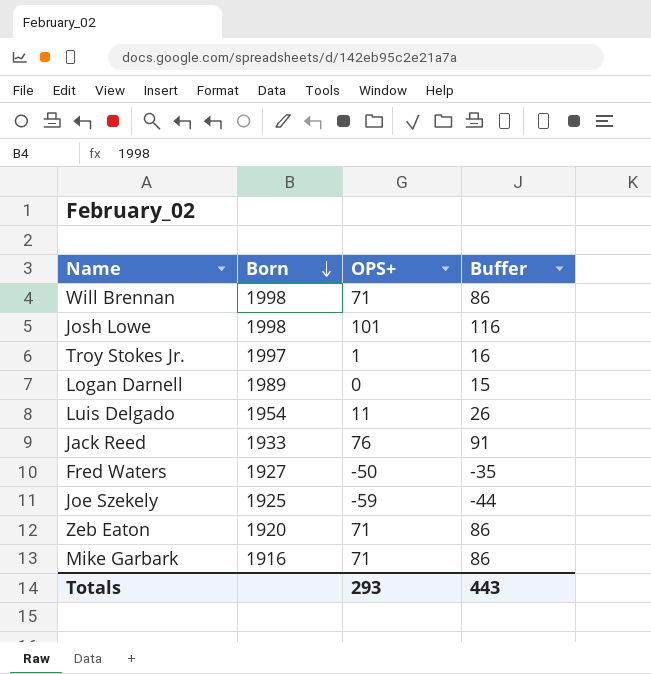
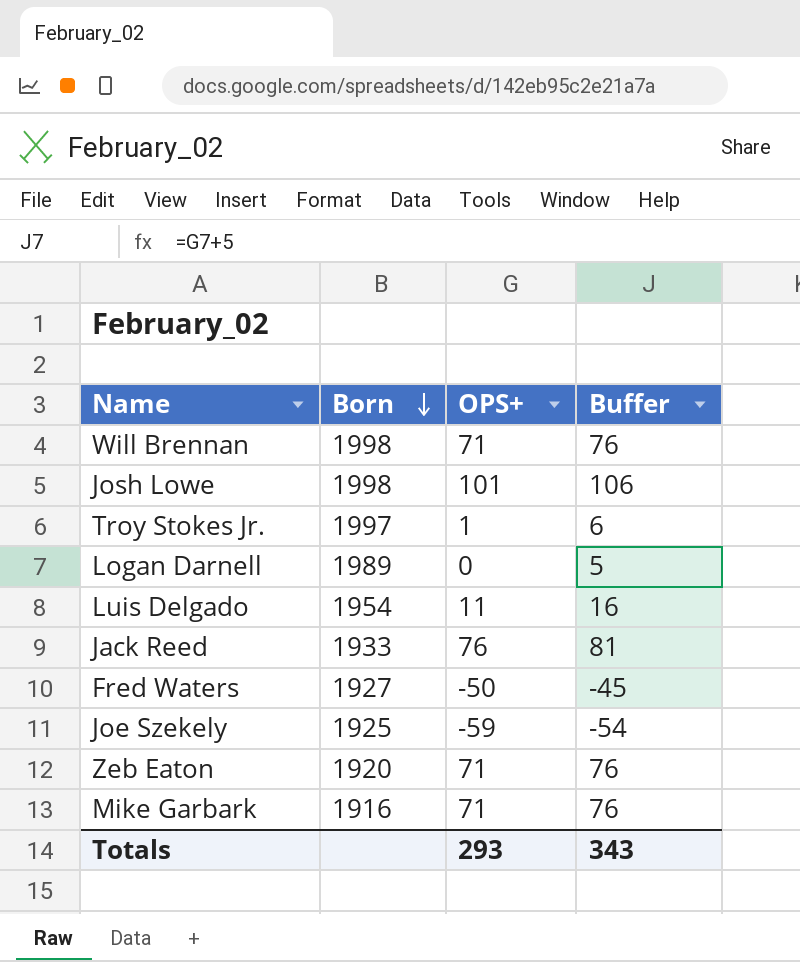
column Buffer | formula: [OPS+] + 15 -> [OPS+] + 5
Totals | Buffer: 443 -> 343

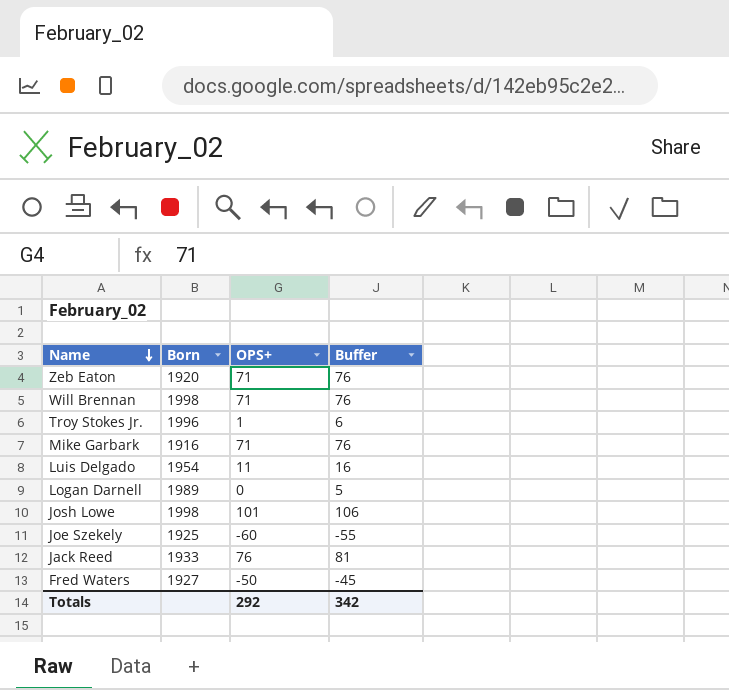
row order: Born descending -> Name descending
Troy Stokes Jr. | Born: 1997 -> 1996
Joe Szekely | OPS+: -59 -> -60
Joe Szekely | Buffer: -54 -> -55
Totals | OPS+: 293 -> 292
Totals | Buffer: 343 -> 342

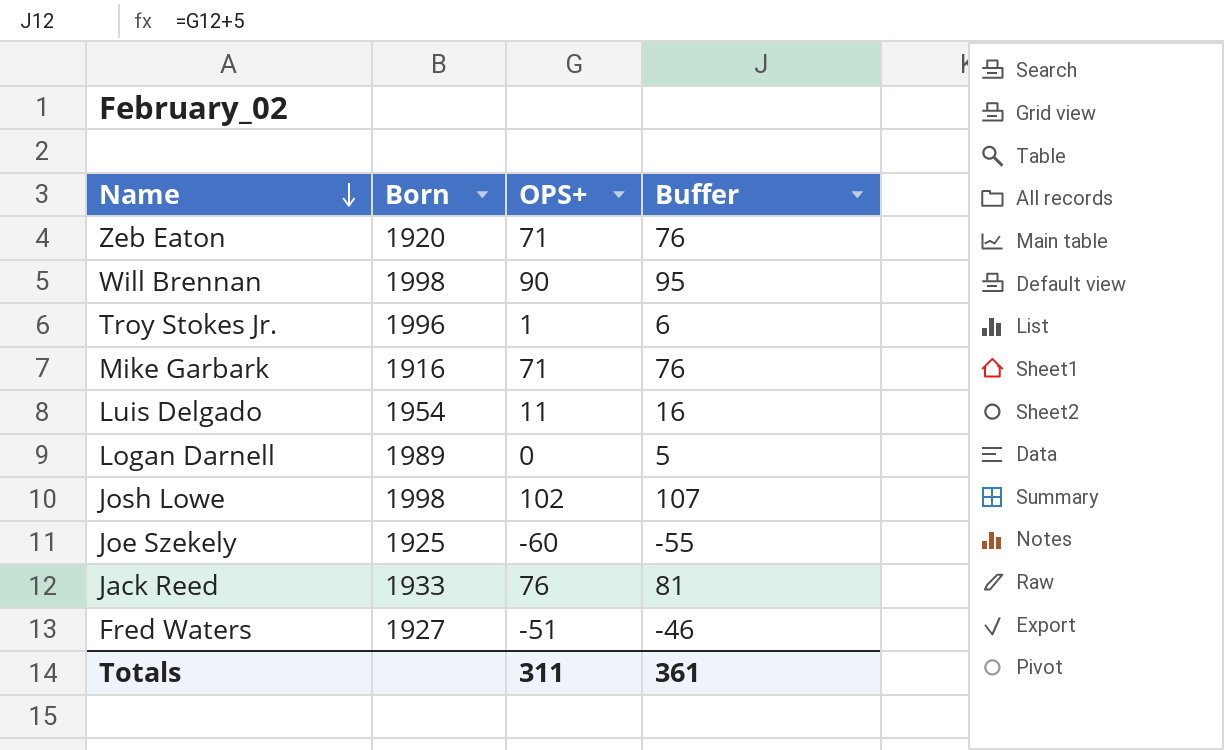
Will Brennan | OPS+: 71 -> 90
Will Brennan | Buffer: 76 -> 95
Josh Lowe | OPS+: 101 -> 102
Josh Lowe | Buffer: 106 -> 107
Fred Waters | OPS+: -50 -> -51
Fred Waters | Buffer: -45 -> -46
Totals | OPS+: 292 -> 311
Totals | Buffer: 342 -> 361

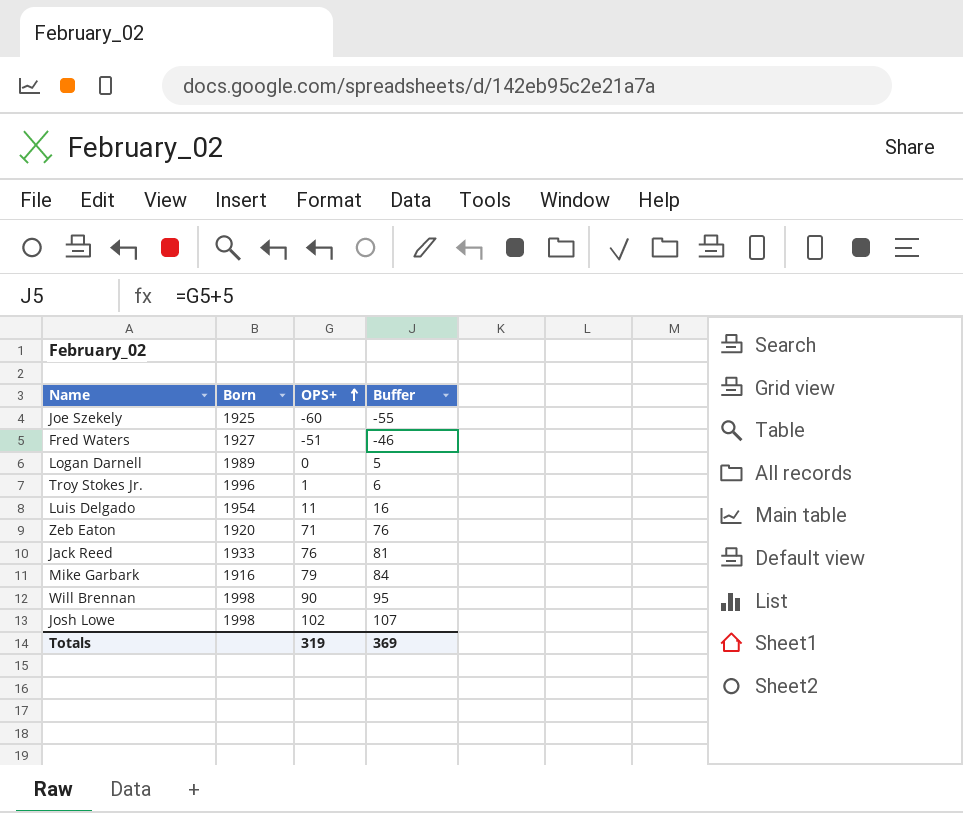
row order: Name descending -> OPS+ ascending
Mike Garbark | OPS+: 71 -> 79
Mike Garbark | Buffer: 76 -> 84
Totals | OPS+: 311 -> 319
Totals | Buffer: 361 -> 369

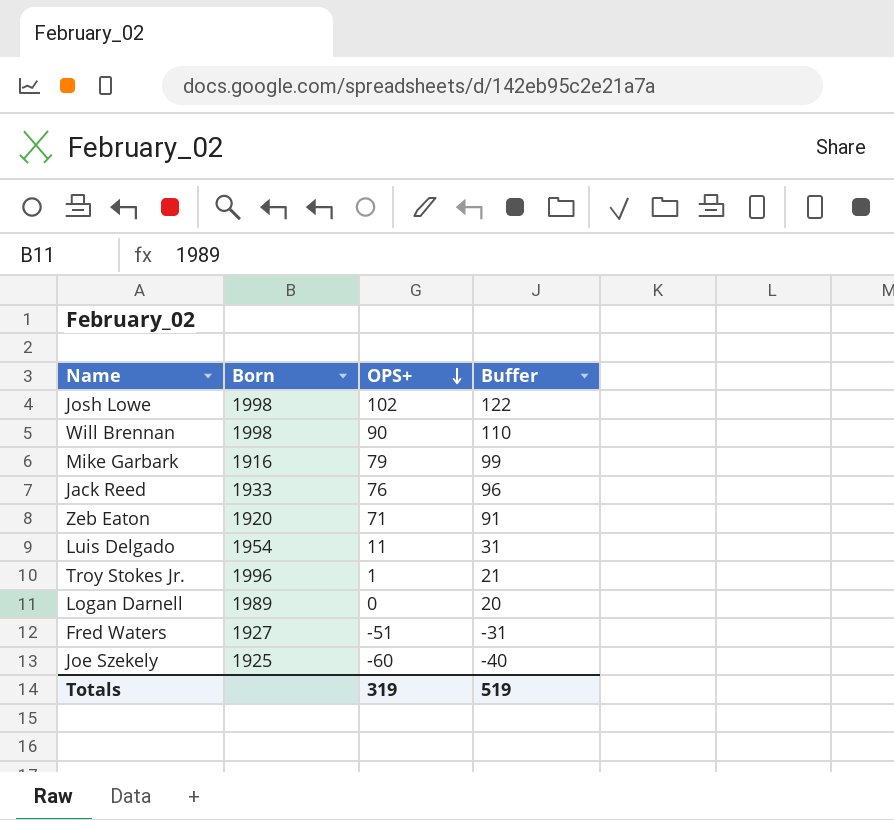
row order: OPS+ ascending -> OPS+ descending
column Buffer | formula: [OPS+] + 5 -> [OPS+] + 20
Totals | Buffer: 369 -> 519

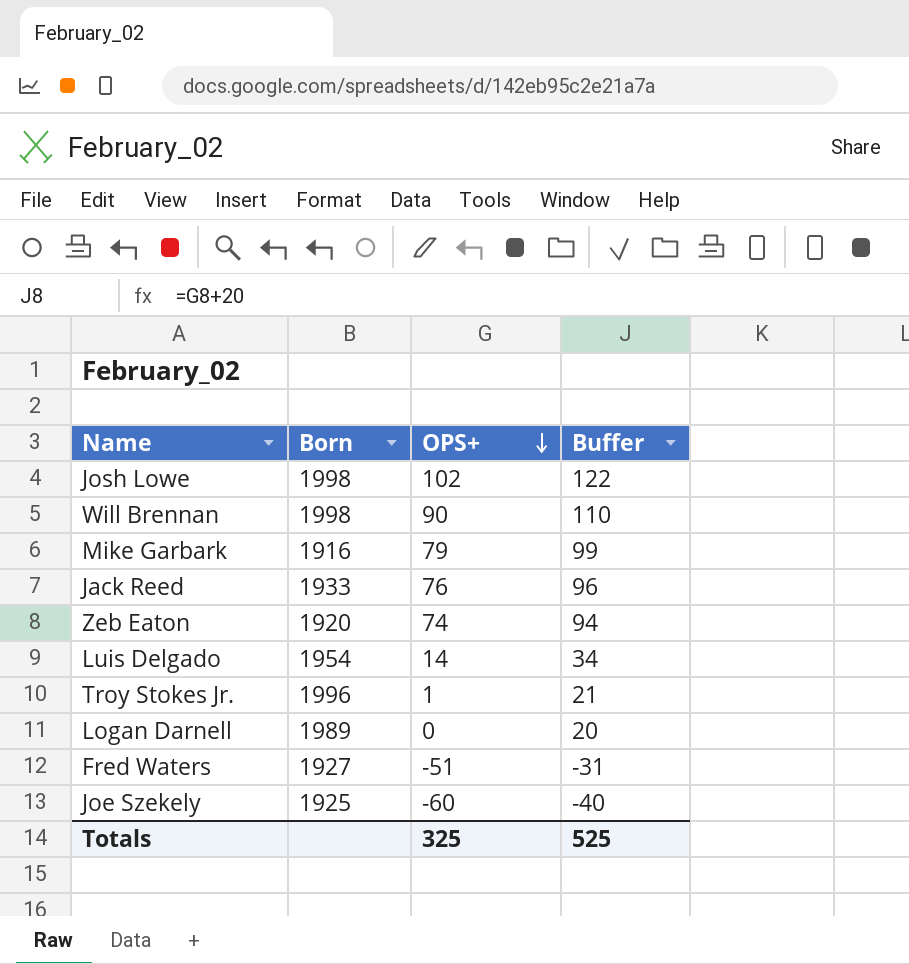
Zeb Eaton | OPS+: 71 -> 74
Zeb Eaton | Buffer: 91 -> 94
Luis Delgado | OPS+: 11 -> 14
Luis Delgado | Buffer: 31 -> 34
Totals | OPS+: 319 -> 325
Totals | Buffer: 519 -> 525

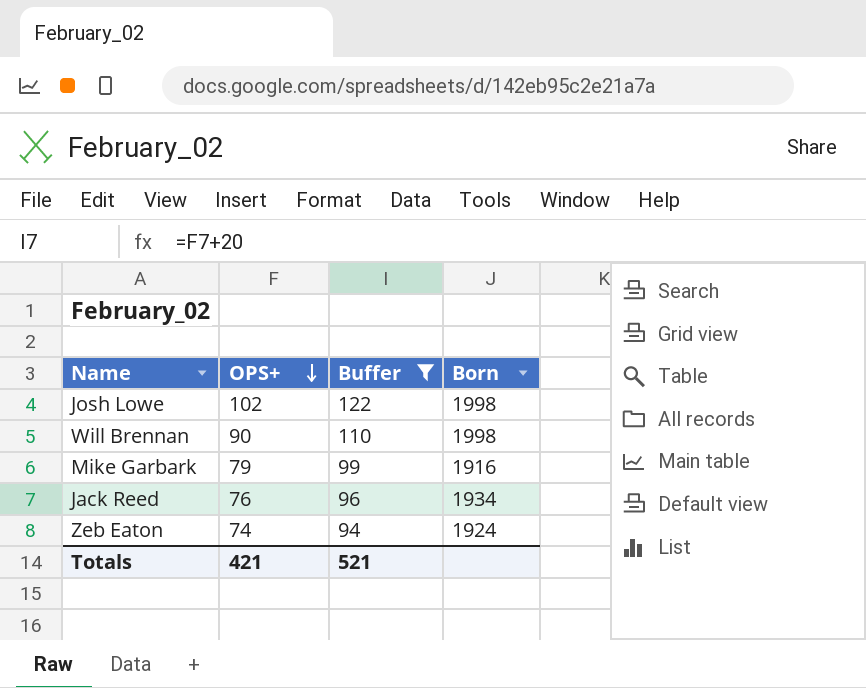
filter: none -> Buffer >= 94
column Born | position: 2 -> 4
Jack Reed | Born: 1933 -> 1934
Zeb Eaton | Born: 1920 -> 1924
Totals | OPS+: 325 -> 421
Totals | Buffer: 525 -> 521

